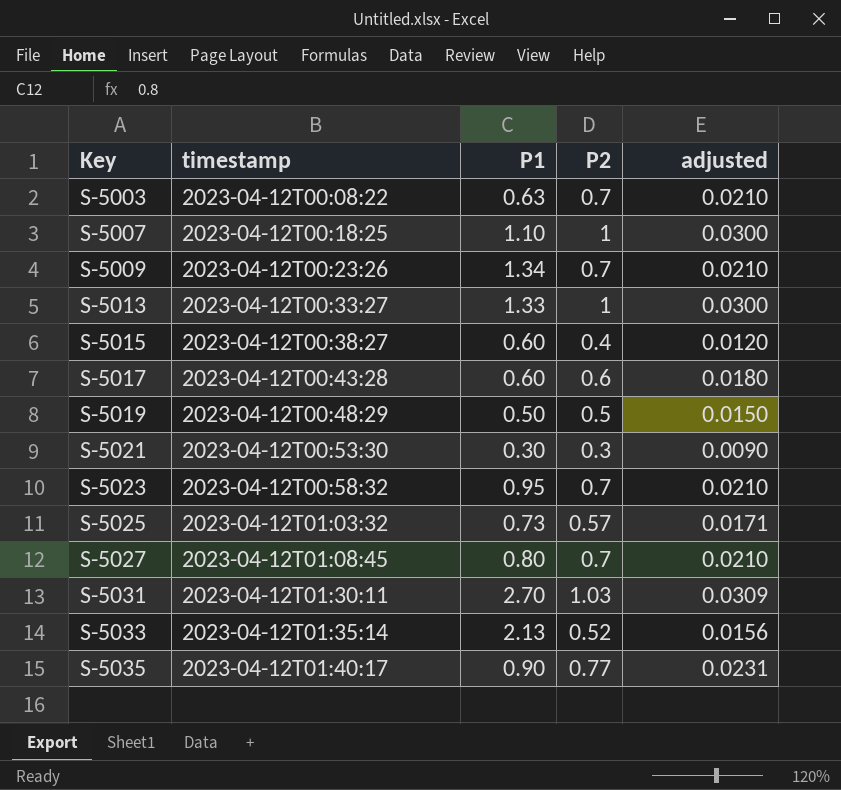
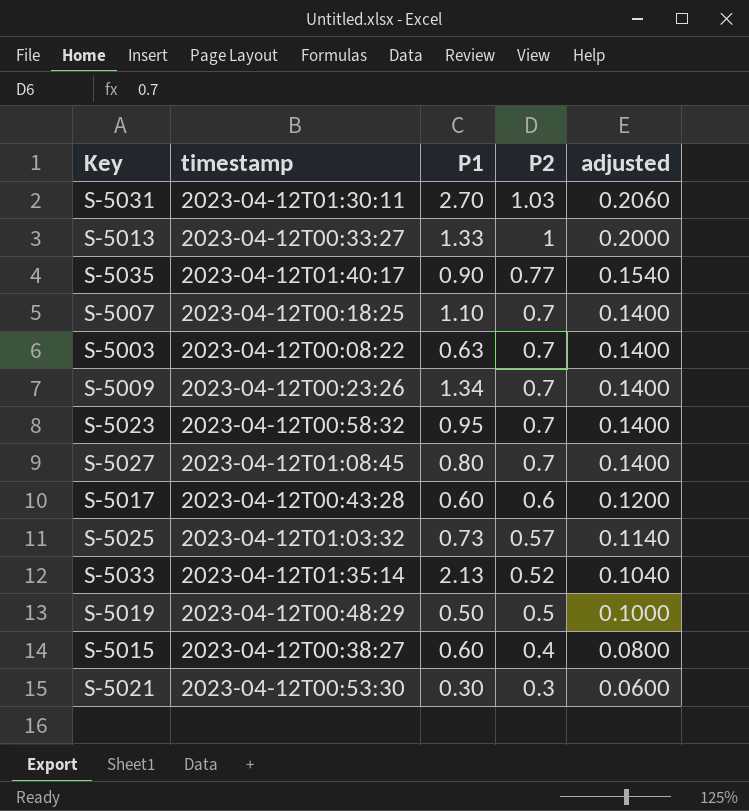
row order: Key ascending -> P2 descending
column adjusted | formula: [P2] * 0.03 -> [P2] * 0.2
S-5007 | P2: 1 -> 0.7

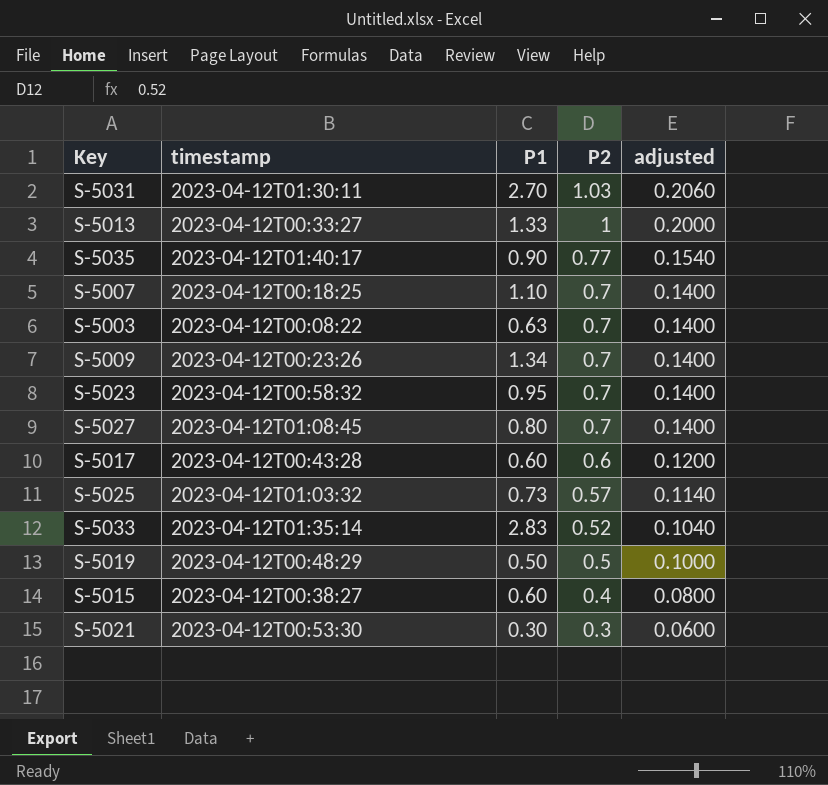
S-5033 | P1: 2.13 -> 2.83

